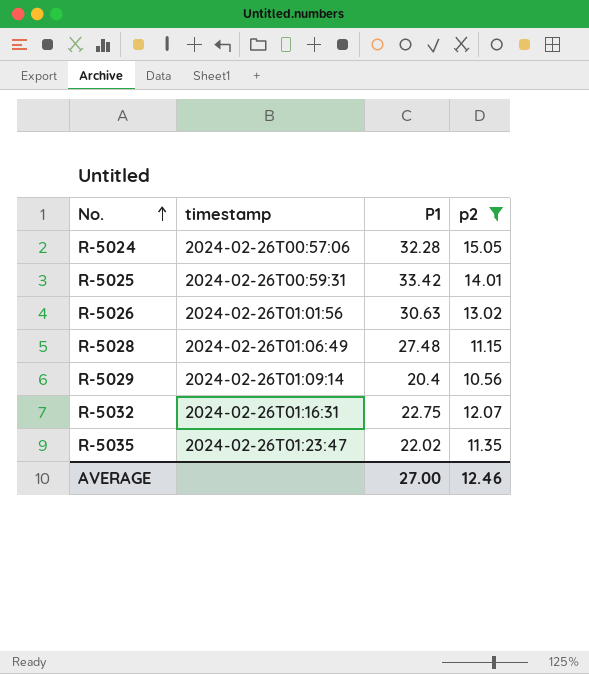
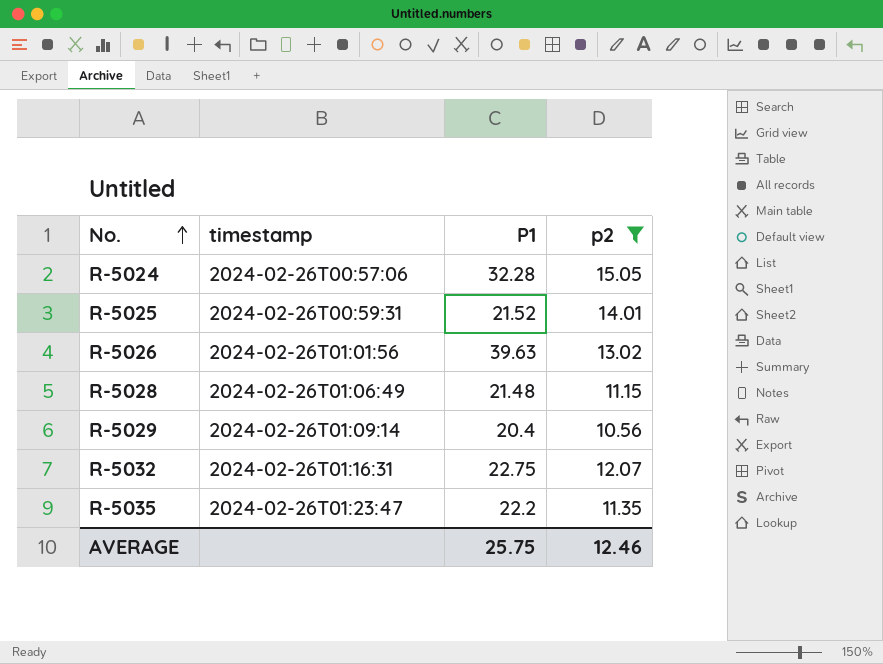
R-5025 | P1: 33.42 -> 21.52
R-5026 | P1: 30.63 -> 39.63
R-5028 | P1: 27.48 -> 21.48
R-5035 | P1: 22.02 -> 22.2
AVERAGE | P1: 27.00 -> 25.75

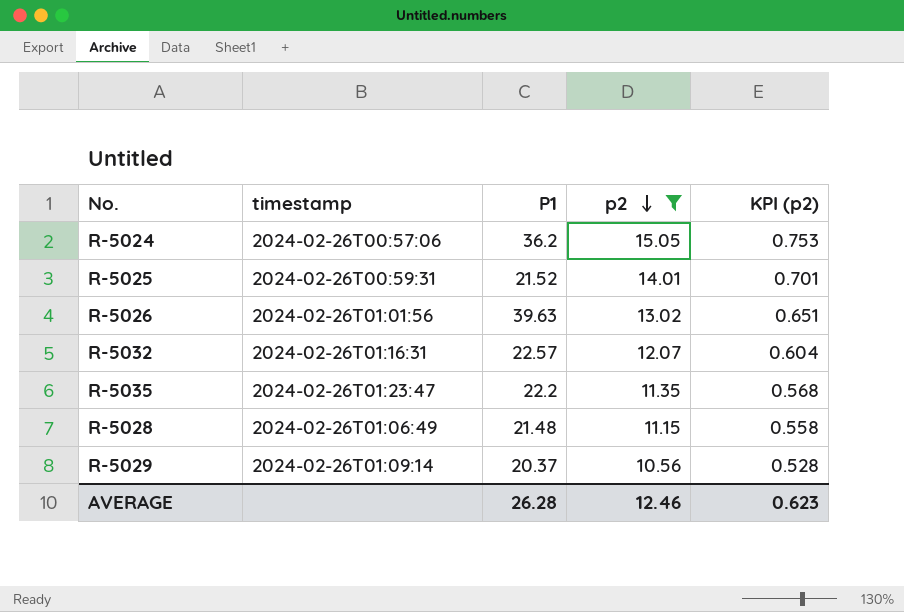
row order: No. ascending -> p2 descending
column KPI (p2) | formula: none -> [p2] * 0.05
R-5024 | P1: 32.28 -> 36.2
R-5032 | P1: 22.75 -> 22.57
R-5029 | P1: 20.4 -> 20.37
AVERAGE | P1: 25.75 -> 26.28

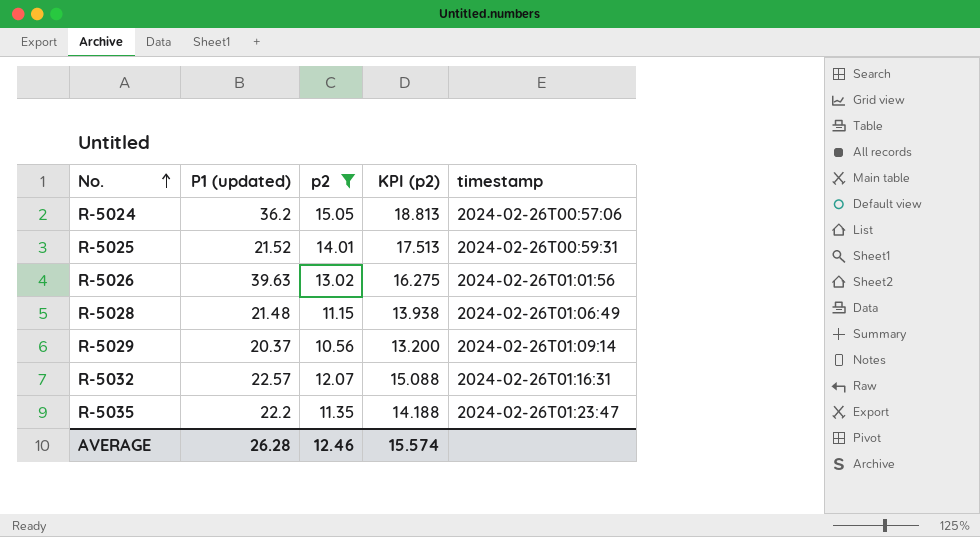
row order: p2 descending -> No. ascending
column name: P1 -> P1 (updated)
column KPI (p2) | formula: [p2] * 0.05 -> [p2] * 1.25
column timestamp | position: 2 -> 5
AVERAGE | KPI (p2): 0.623 -> 15.574

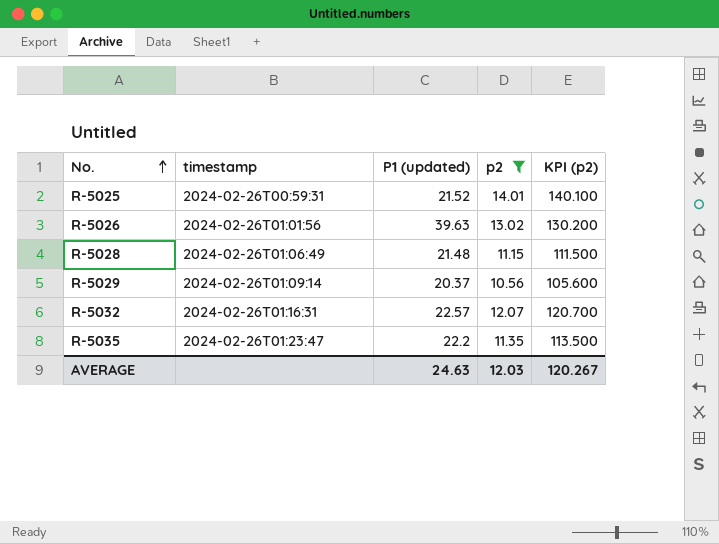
column timestamp | position: 5 -> 2
column KPI (p2) | formula: [p2] * 1.25 -> [p2] * 10
row R-5024: 36.2 | 15.05 | 18.813 | 2024-02-26T00:57:06 -> none
AVERAGE | P1 (updated): 26.28 -> 24.63
AVERAGE | p2: 12.46 -> 12.03
AVERAGE | KPI (p2): 15.574 -> 120.267

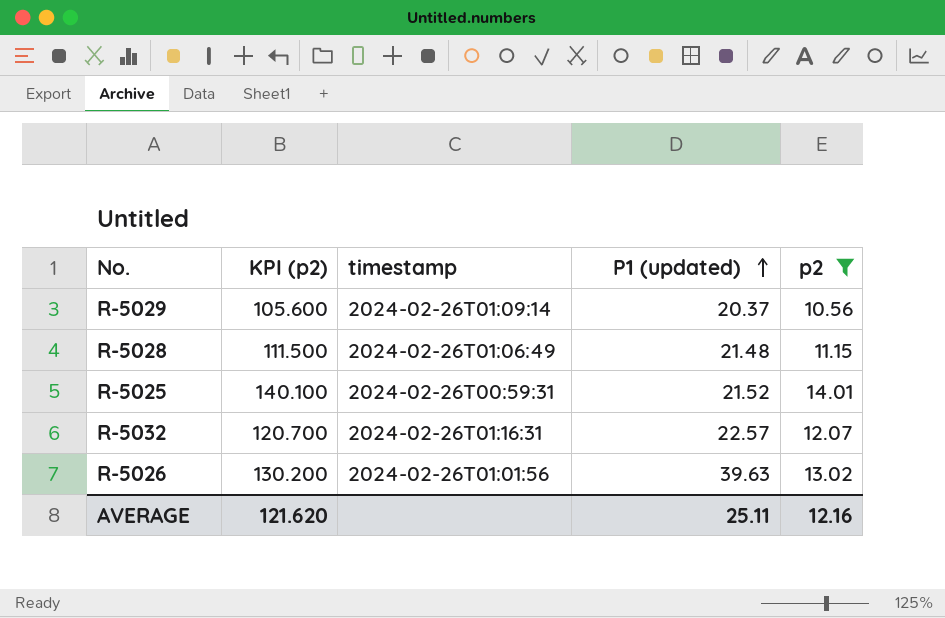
row order: No. ascending -> P1 (updated) ascending
column KPI (p2) | position: 5 -> 2
row R-5035: 2024-02-26T01:23:47 | 22.2 | 11.35 | 113.500 -> none
AVERAGE | KPI (p2): 120.267 -> 121.620
AVERAGE | P1 (updated): 24.63 -> 25.11
AVERAGE | p2: 12.03 -> 12.16

